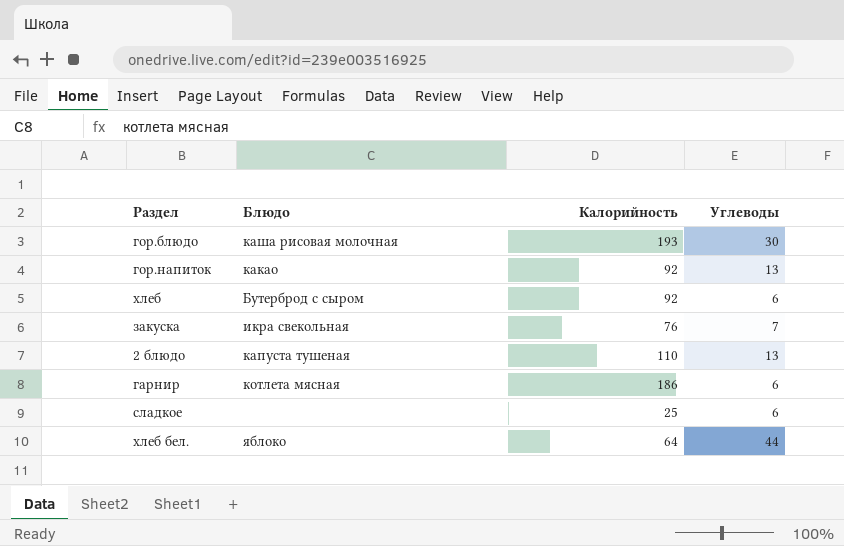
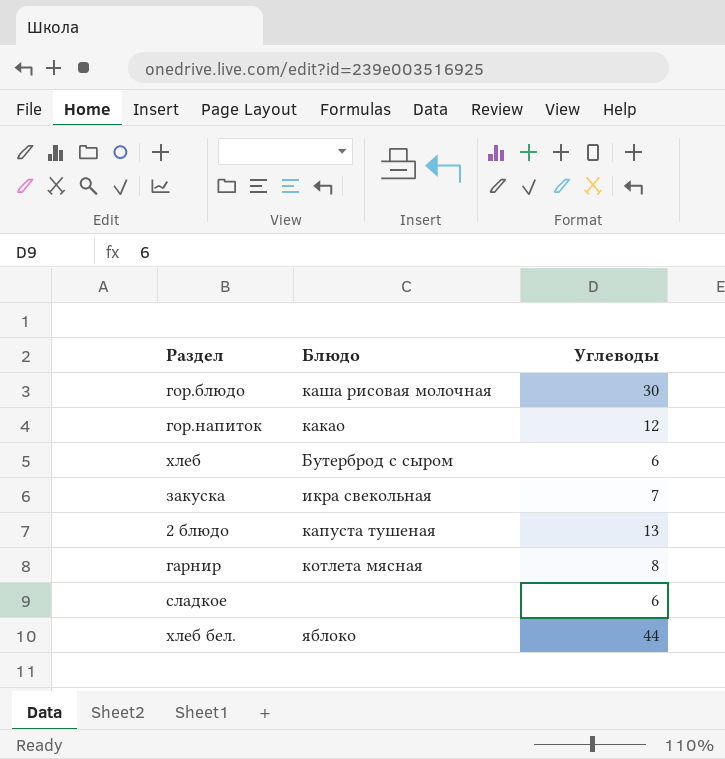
column Калорийность | position: 3 -> none
гор.напиток | Углеводы: 13 -> 12
гарнир | Углеводы: 6 -> 8

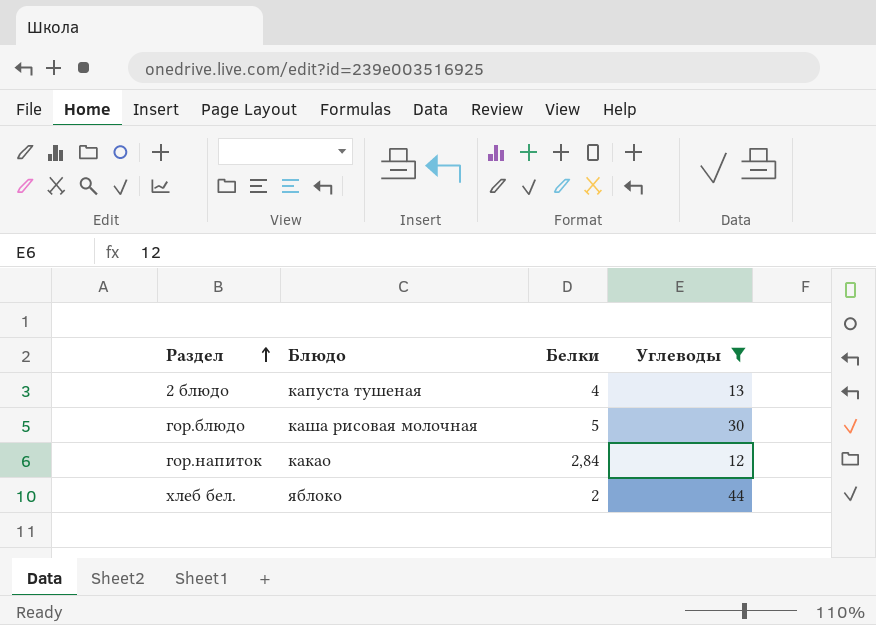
filter: none -> Углеводы >= 12
row order: none -> Раздел ascending
column Белки | position: none -> 3

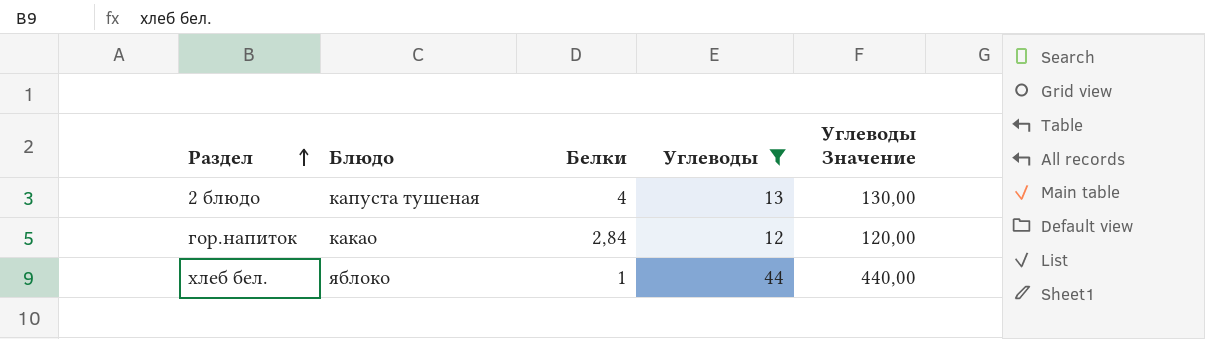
column Углеводы Значение | formula: none -> [Углеводы] * 10
row гор.блюдо: каша рисовая молочная | 5 | 30 -> none
хлеб бел. | Белки: 2 -> 1

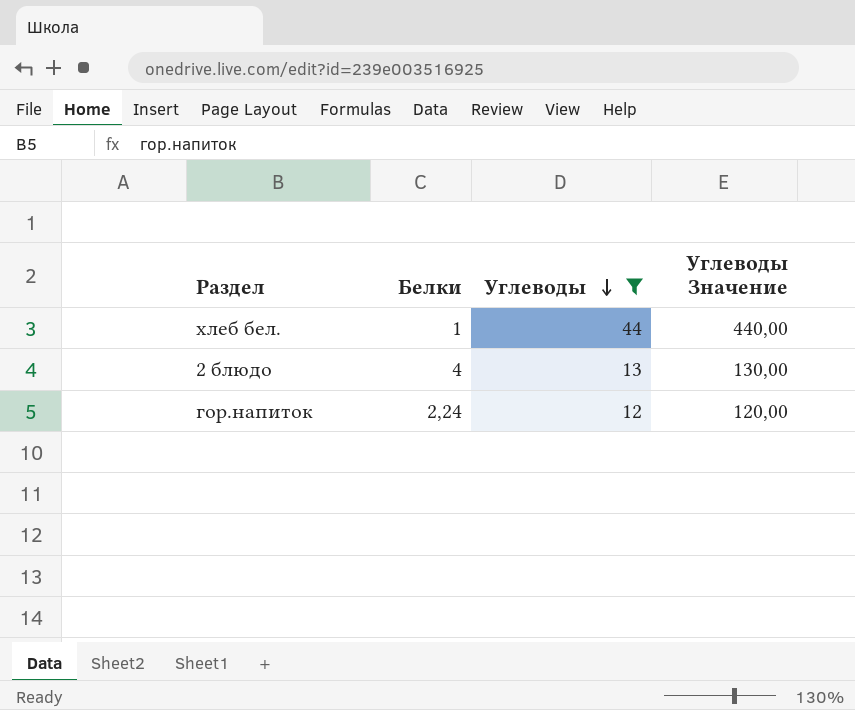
row order: Раздел ascending -> Углеводы descending
column Блюдо | position: 2 -> none
гор.напиток | Белки: 2,84 -> 2,24

